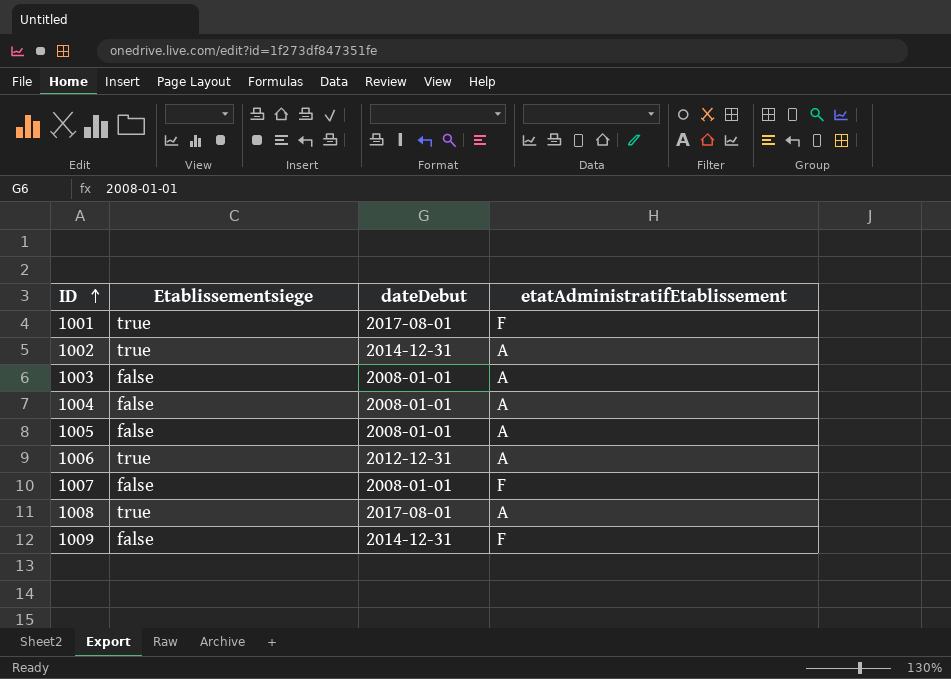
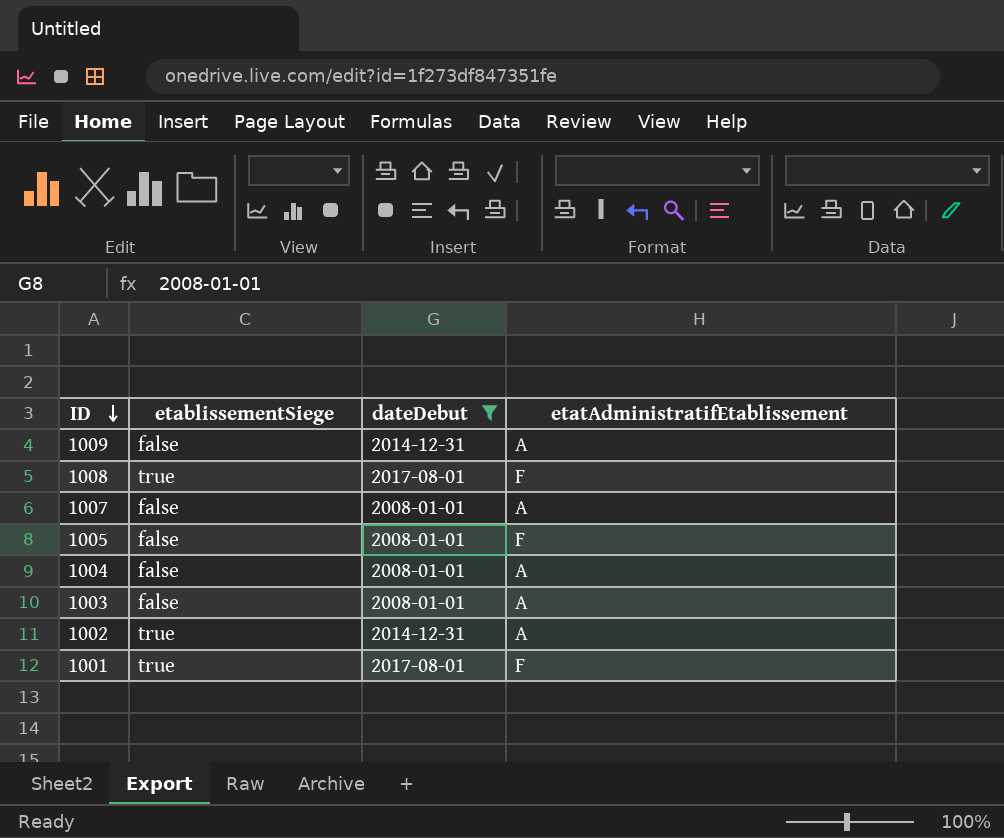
filter: none -> dateDebut != 2012-12-31
row order: ID ascending -> ID descending
column name: Etablissementsiege -> etablissementSiege
1009 | etatAdministratifEtablissement: F -> A
1008 | etatAdministratifEtablissement: A -> F
1007 | etatAdministratifEtablissement: F -> A
1005 | etatAdministratifEtablissement: A -> F

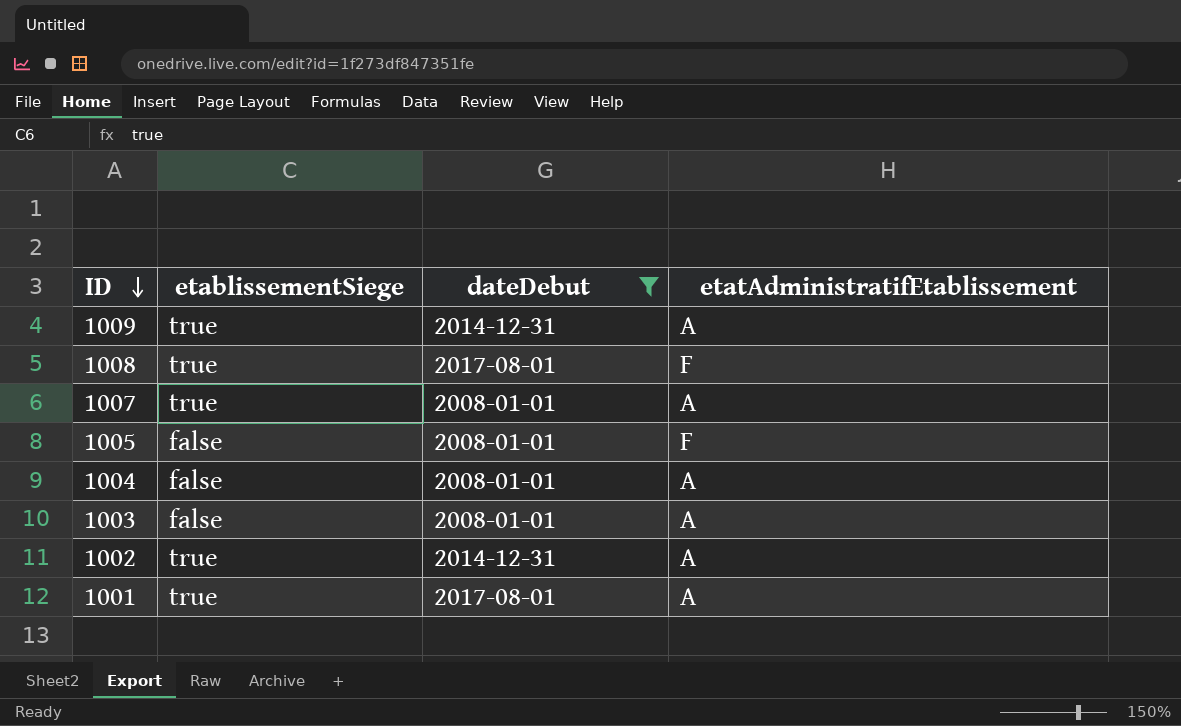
1009 | etablissementSiege: false -> true
1007 | etablissementSiege: false -> true
1001 | etatAdministratifEtablissement: F -> A

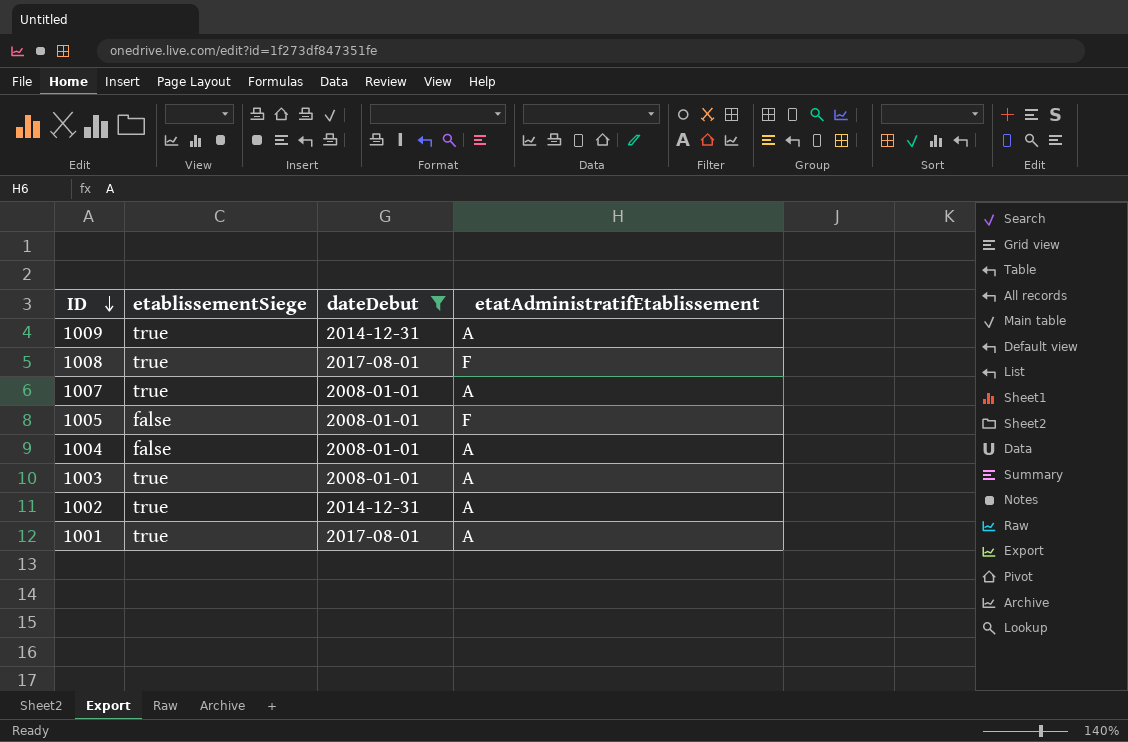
1003 | etablissementSiege: false -> true

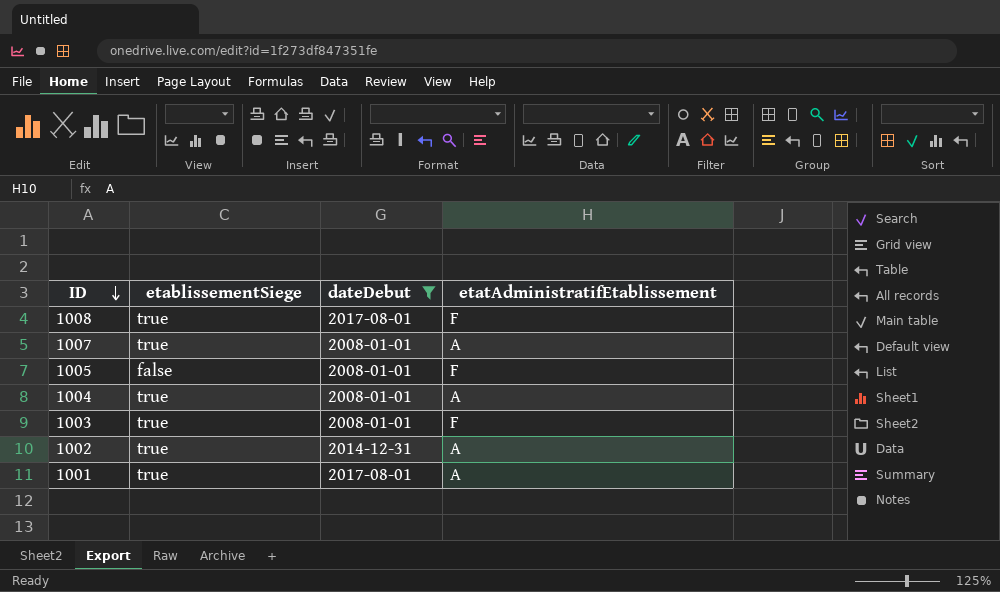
row 1009: true | 2014-12-31 | A -> none
1004 | etablissementSiege: false -> true
1003 | etatAdministratifEtablissement: A -> F

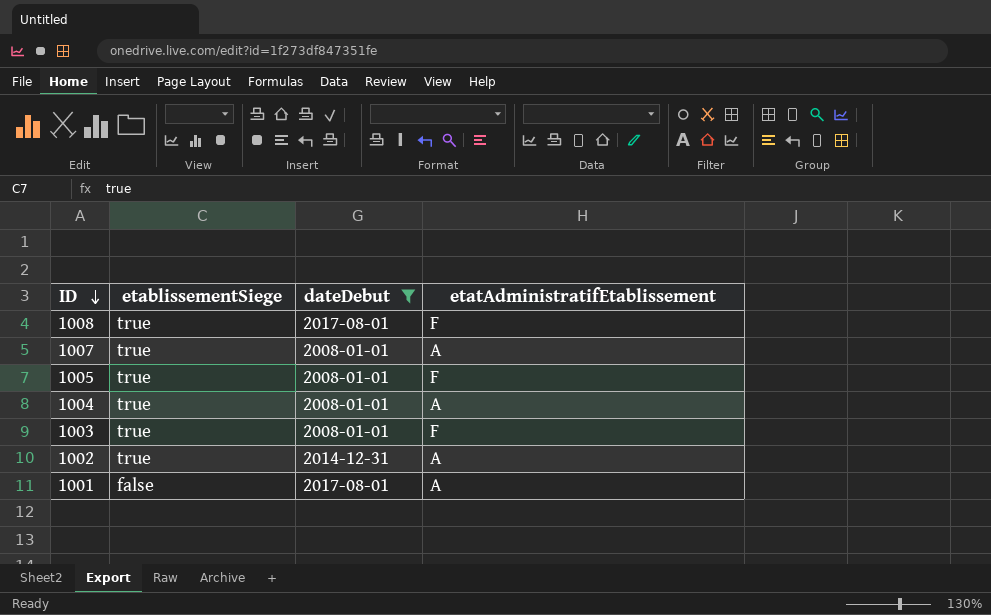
1005 | etablissementSiege: false -> true
1001 | etablissementSiege: true -> false

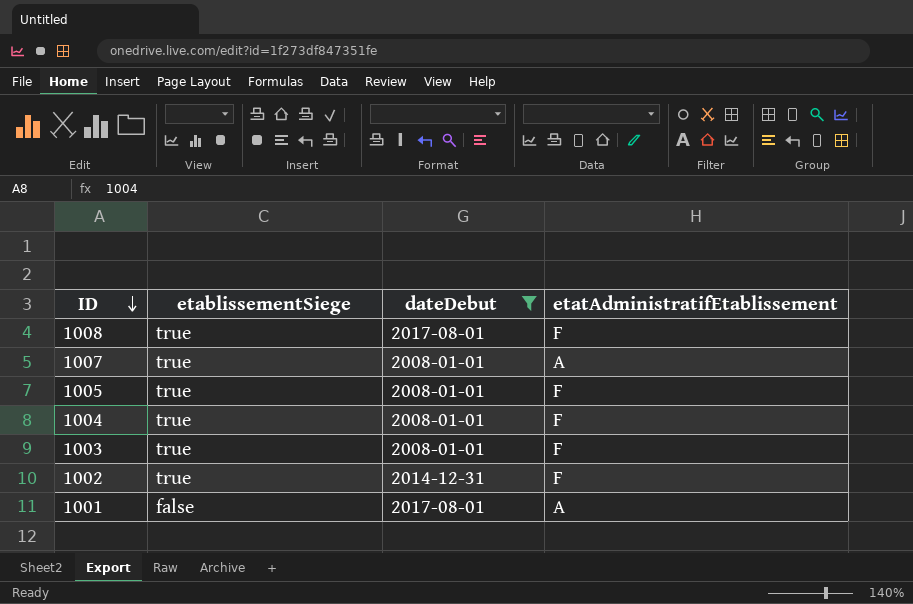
1004 | etatAdministratifEtablissement: A -> F
1002 | etatAdministratifEtablissement: A -> F

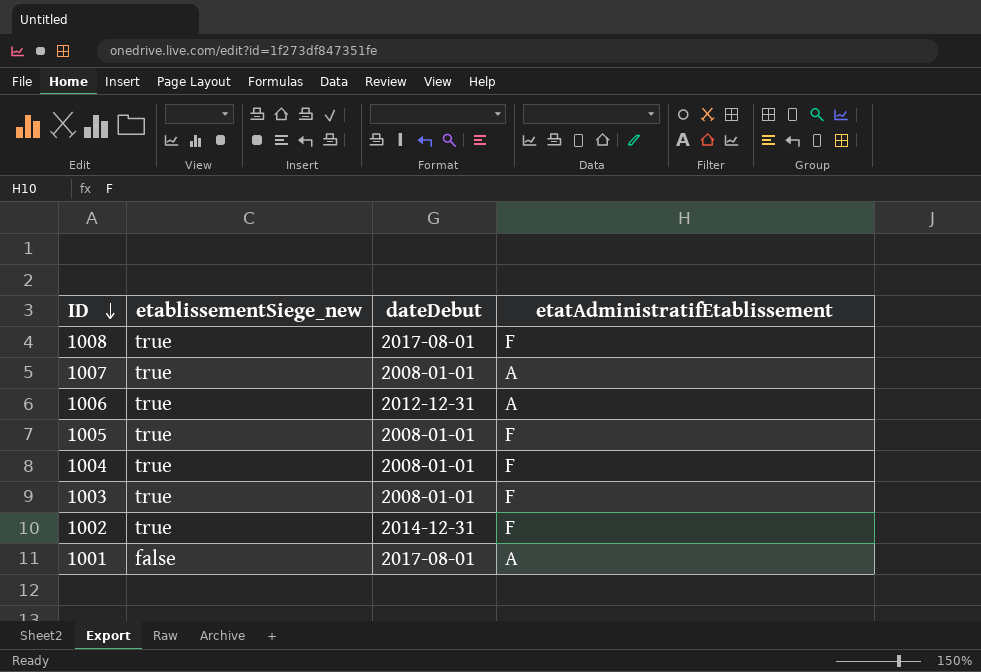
filter: dateDebut != 2012-12-31 -> none
column name: etablissementSiege -> etablissementSiege_new

